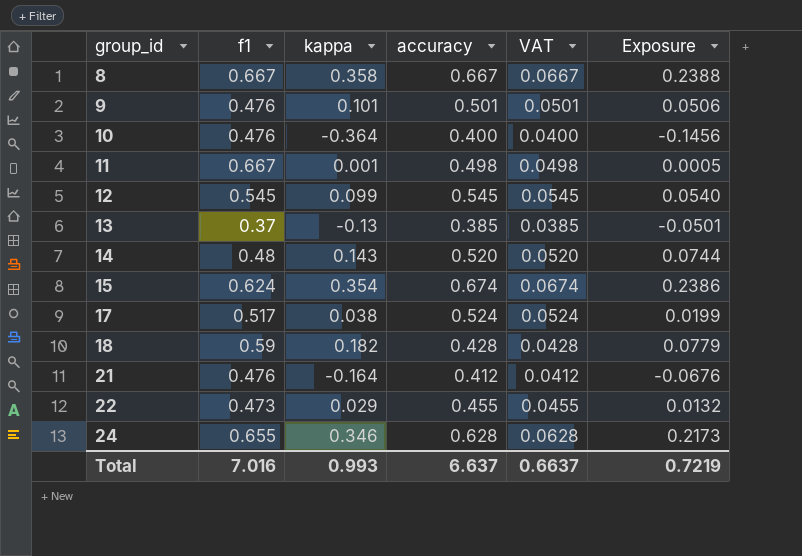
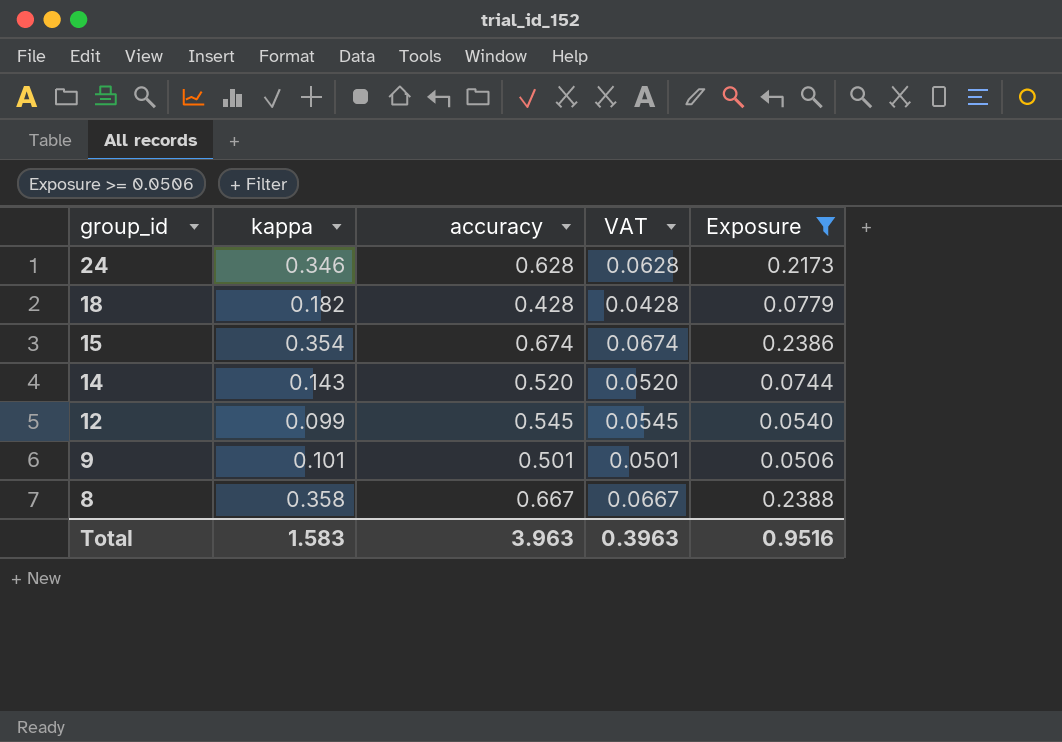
filter: none -> Exposure >= 0.0506
row order: group_id ascending -> group_id descending
column f1 | position: 2 -> none
Total | kappa: 0.993 -> 1.583
Total | accuracy: 6.637 -> 3.963
Total | VAT: 0.6637 -> 0.3963
Total | Exposure: 0.7219 -> 0.9516

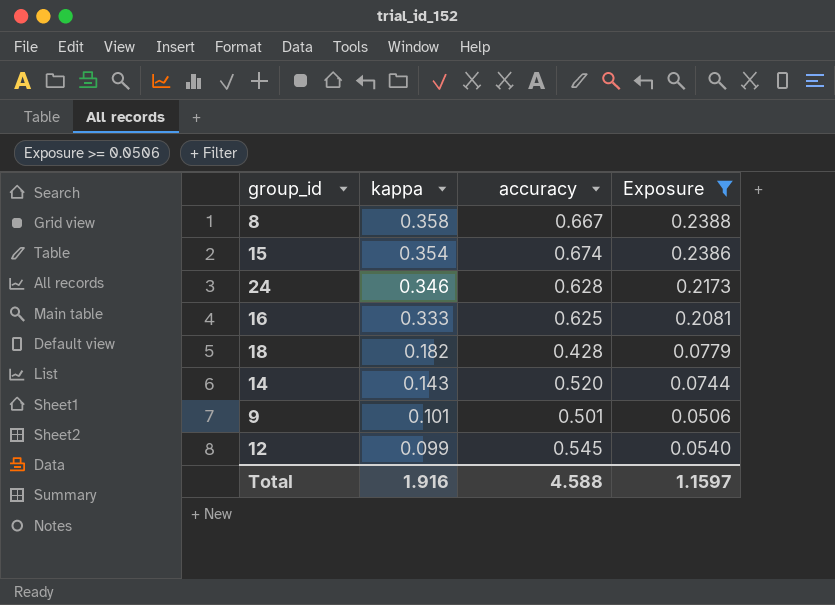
row order: group_id descending -> kappa descending
column VAT | formula: [accuracy] * 0.1 -> none
row 16: none -> 0.333 | 0.625 | 0.2081
Total | kappa: 1.583 -> 1.916
Total | accuracy: 3.963 -> 4.588
Total | Exposure: 0.9516 -> 1.1597

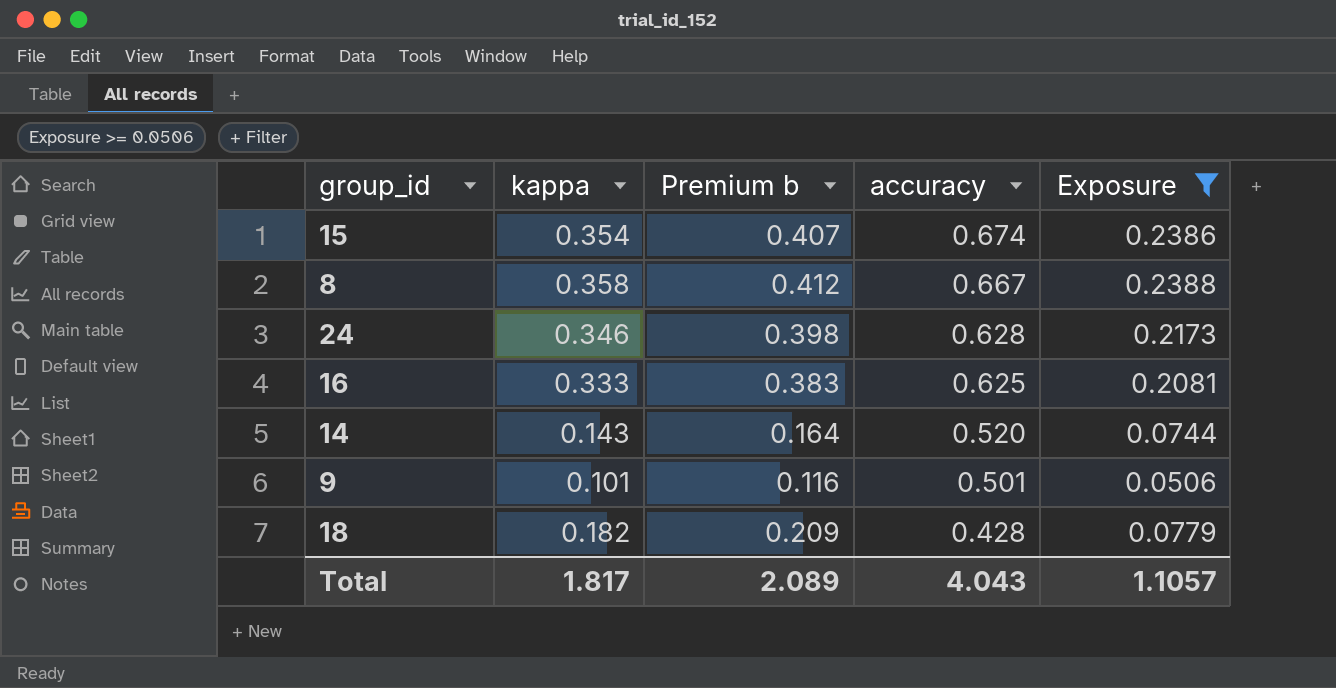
row order: kappa descending -> accuracy descending
column Premium b | formula: none -> [kappa] * 1.15
row 12: 0.099 | 0.545 | 0.0540 -> none
Total | kappa: 1.916 -> 1.817
Total | accuracy: 4.588 -> 4.043
Total | Exposure: 1.1597 -> 1.1057

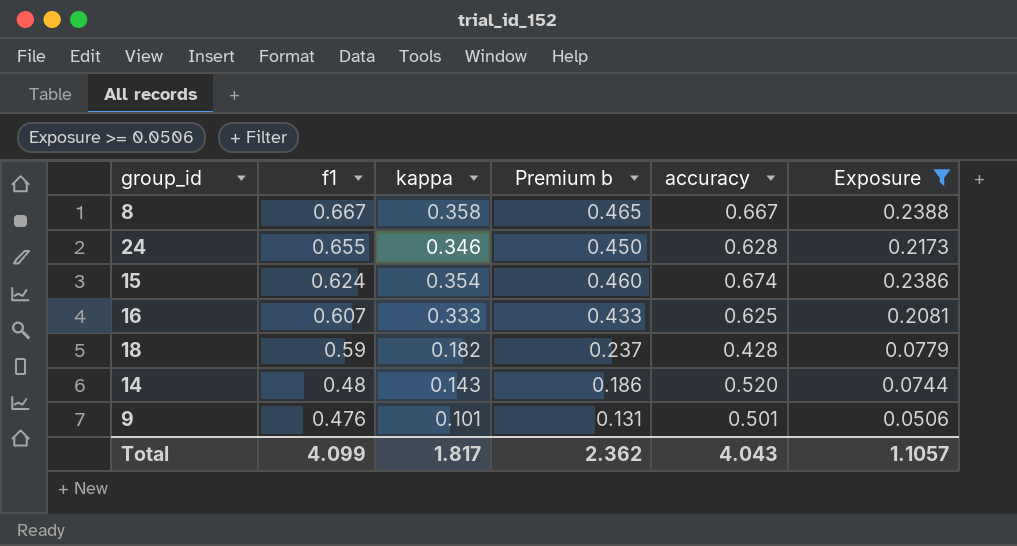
row order: accuracy descending -> f1 descending
column f1 | position: none -> 2
column Premium b | formula: [kappa] * 1.15 -> [kappa] * 1.3
Total | Premium b: 2.089 -> 2.362

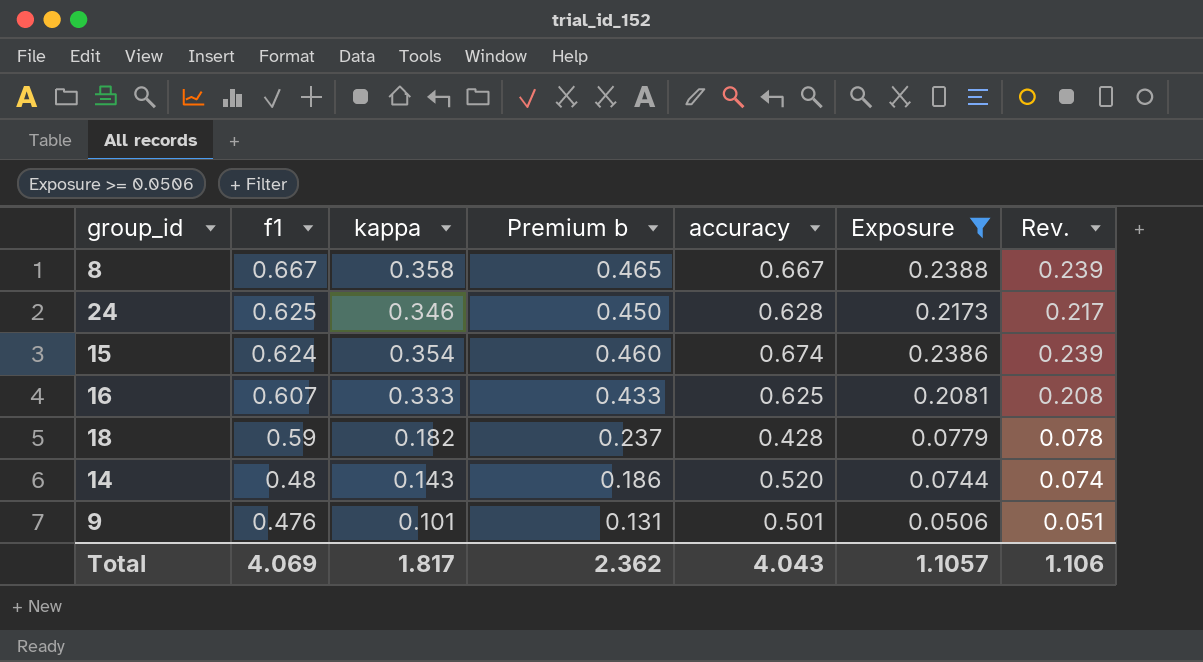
column Rev. | formula: none -> [kappa] * [accuracy]
24 | f1: 0.655 -> 0.625
Total | f1: 4.099 -> 4.069

